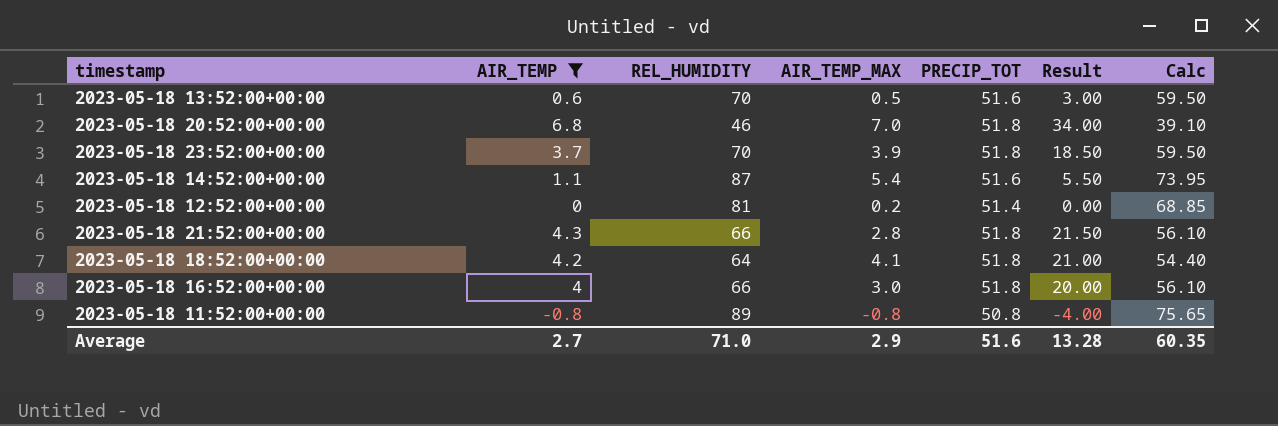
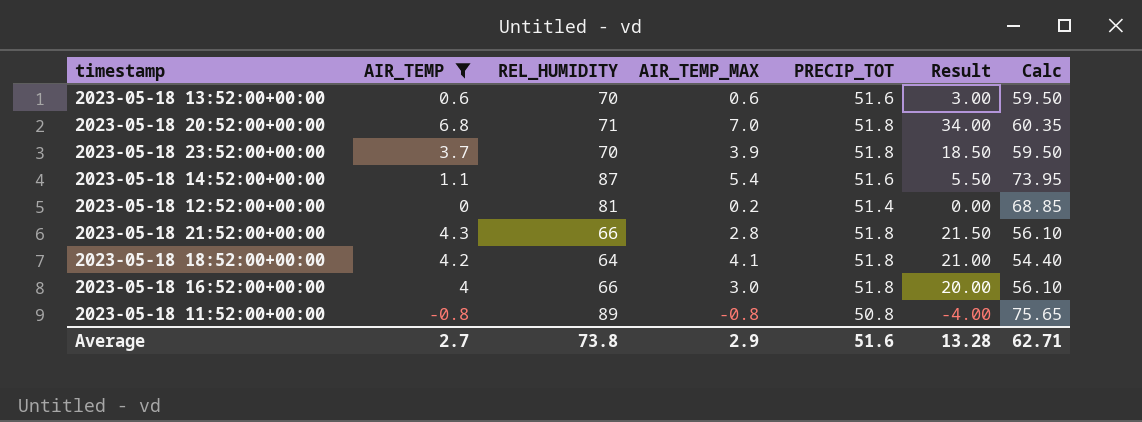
2023-05-18 13:52:00+00:00 | AIR_TEMP_MAX: 0.5 -> 0.6
2023-05-18 20:52:00+00:00 | REL_HUMIDITY: 46 -> 71
2023-05-18 20:52:00+00:00 | Calc: 39.10 -> 60.35
Average | REL_HUMIDITY: 71.0 -> 73.8
Average | Calc: 60.35 -> 62.71

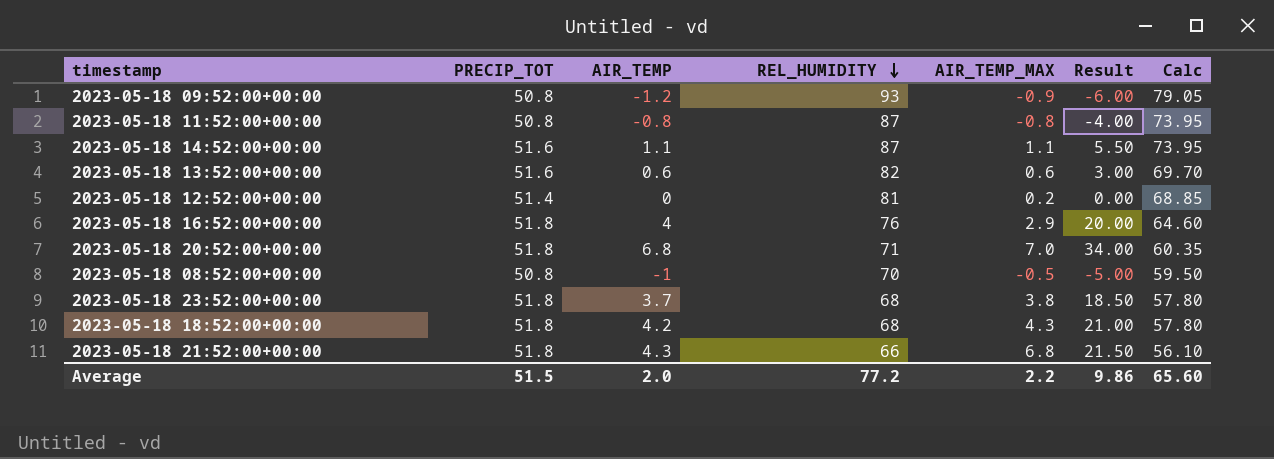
filter: AIR_TEMP >= -0.8 -> none
row order: none -> REL_HUMIDITY descending
column PRECIP_TOT | position: 5 -> 2
2023-05-18 11:52:00+00:00 | REL_HUMIDITY: 89 -> 87
2023-05-18 11:52:00+00:00 | Calc: 75.65 -> 73.95
2023-05-18 14:52:00+00:00 | AIR_TEMP_MAX: 5.4 -> 1.1
2023-05-18 13:52:00+00:00 | REL_HUMIDITY: 70 -> 82
2023-05-18 13:52:00+00:00 | Calc: 59.50 -> 69.70
2023-05-18 16:52:00+00:00 | REL_HUMIDITY: 66 -> 76
2023-05-18 16:52:00+00:00 | AIR_TEMP_MAX: 3.0 -> 2.9
2023-05-18 16:52:00+00:00 | Calc: 56.10 -> 64.60
2023-05-18 23:52:00+00:00 | REL_HUMIDITY: 70 -> 68
2023-05-18 23:52:00+00:00 | AIR_TEMP_MAX: 3.9 -> 3.8
2023-05-18 23:52:00+00:00 | Calc: 59.50 -> 57.80
2023-05-18 18:52:00+00:00 | REL_HUMIDITY: 64 -> 68
2023-05-18 18:52:00+00:00 | AIR_TEMP_MAX: 4.1 -> 4.3
2023-05-18 18:52:00+00:00 | Calc: 54.40 -> 57.80
2023-05-18 21:52:00+00:00 | AIR_TEMP_MAX: 2.8 -> 6.8
Average | PRECIP_TOT: 51.6 -> 51.5
Average | AIR_TEMP: 2.7 -> 2.0
Average | REL_HUMIDITY: 73.8 -> 77.2
Average | AIR_TEMP_MAX: 2.9 -> 2.2
Average | Result: 13.28 -> 9.86
Average | Calc: 62.71 -> 65.60

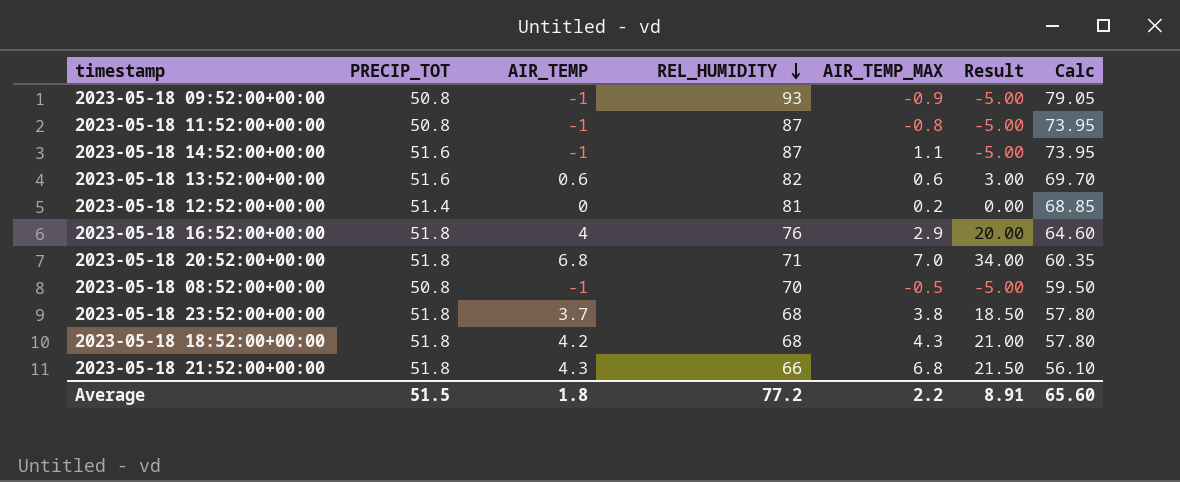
2023-05-18 09:52:00+00:00 | AIR_TEMP: -1.2 -> -1
2023-05-18 09:52:00+00:00 | Result: -6.00 -> -5.00
2023-05-18 11:52:00+00:00 | AIR_TEMP: -0.8 -> -1
2023-05-18 11:52:00+00:00 | Result: -4.00 -> -5.00
2023-05-18 14:52:00+00:00 | AIR_TEMP: 1.1 -> -1
2023-05-18 14:52:00+00:00 | Result: 5.50 -> -5.00
Average | AIR_TEMP: 2.0 -> 1.8
Average | Result: 9.86 -> 8.91

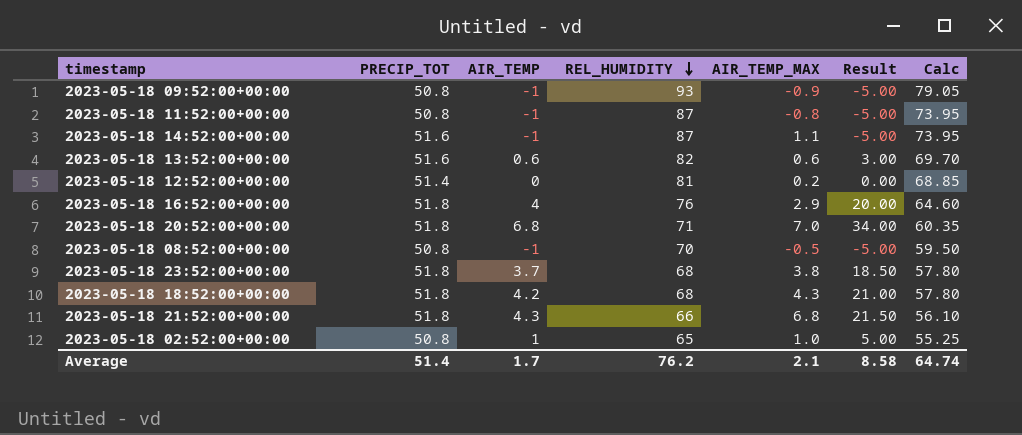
row 2023-05-18 02:52:00+00:00: none -> 50.8 | 1 | 65 | 1.0 | 5.00 | 55.25
Average | PRECIP_TOT: 51.5 -> 51.4
Average | AIR_TEMP: 1.8 -> 1.7
Average | REL_HUMIDITY: 77.2 -> 76.2
Average | AIR_TEMP_MAX: 2.2 -> 2.1
Average | Result: 8.91 -> 8.58
Average | Calc: 65.60 -> 64.74

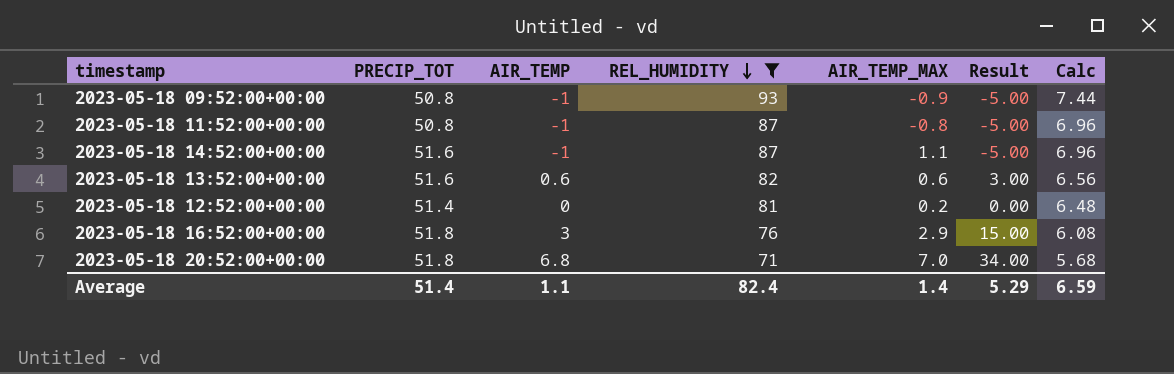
filter: none -> REL_HUMIDITY >= 71
column Calc | formula: [REL_HUMIDITY] * 0.85 -> [REL_HUMIDITY] * 0.08
2023-05-18 16:52:00+00:00 | AIR_TEMP: 4 -> 3
2023-05-18 16:52:00+00:00 | Result: 20.00 -> 15.00
Average | AIR_TEMP: 1.7 -> 1.1
Average | REL_HUMIDITY: 76.2 -> 82.4
Average | AIR_TEMP_MAX: 2.1 -> 1.4
Average | Result: 8.58 -> 5.29
Average | Calc: 64.74 -> 6.59

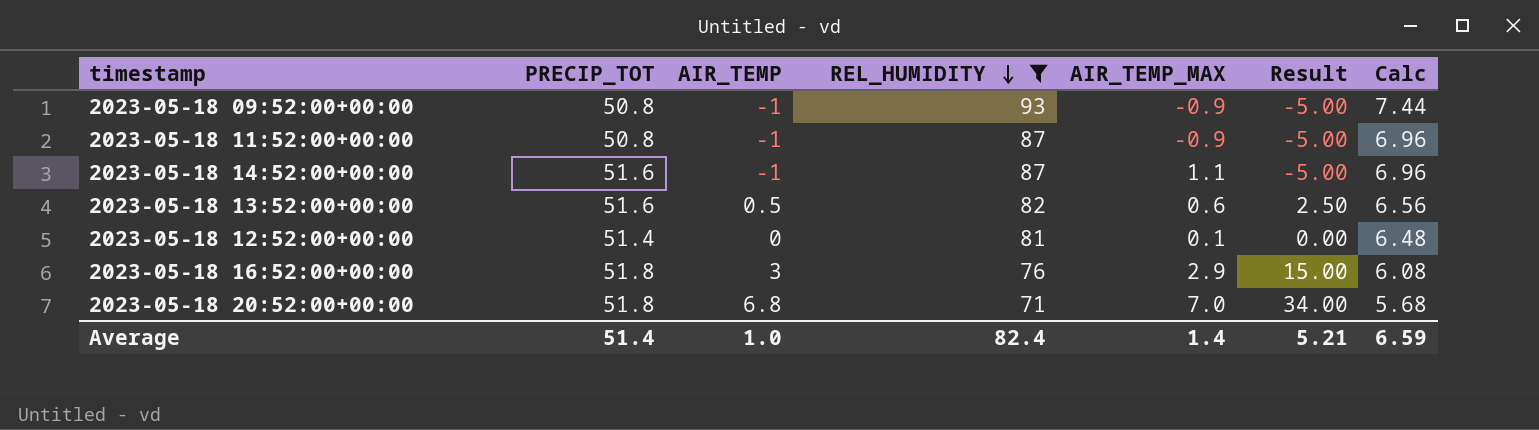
2023-05-18 11:52:00+00:00 | AIR_TEMP_MAX: -0.8 -> -0.9
2023-05-18 13:52:00+00:00 | AIR_TEMP: 0.6 -> 0.5
2023-05-18 13:52:00+00:00 | Result: 3.00 -> 2.50
2023-05-18 12:52:00+00:00 | AIR_TEMP_MAX: 0.2 -> 0.1
Average | AIR_TEMP: 1.1 -> 1.0
Average | Result: 5.29 -> 5.21

